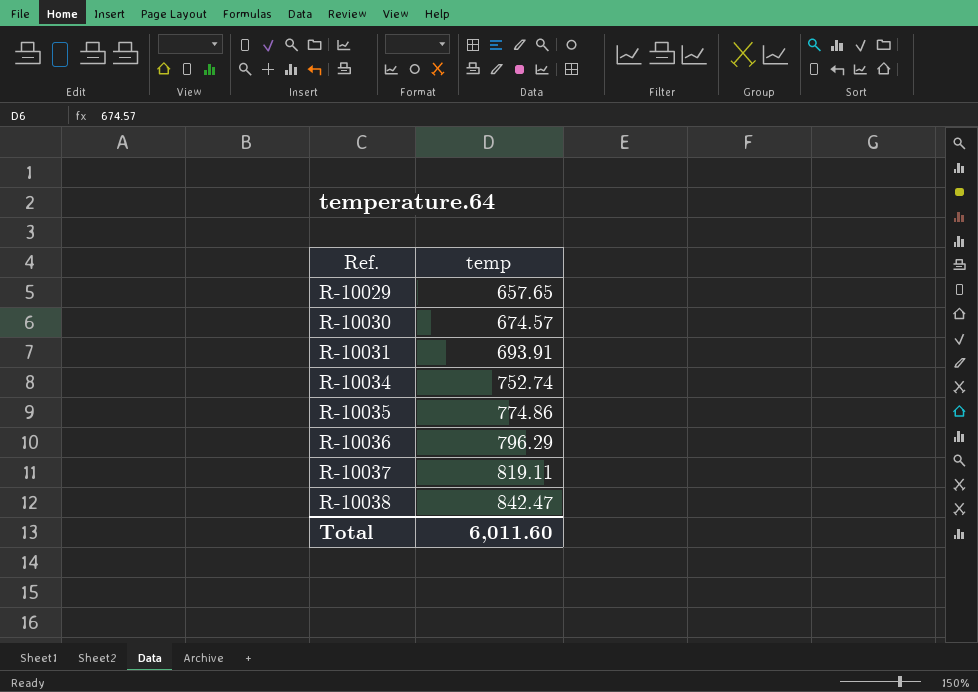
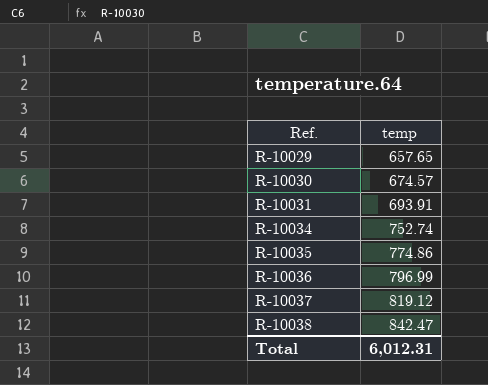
R-10036 | temp: 796.29 -> 796.99
R-10037 | temp: 819.11 -> 819.12
Total | temp: 6,011.60 -> 6,012.31

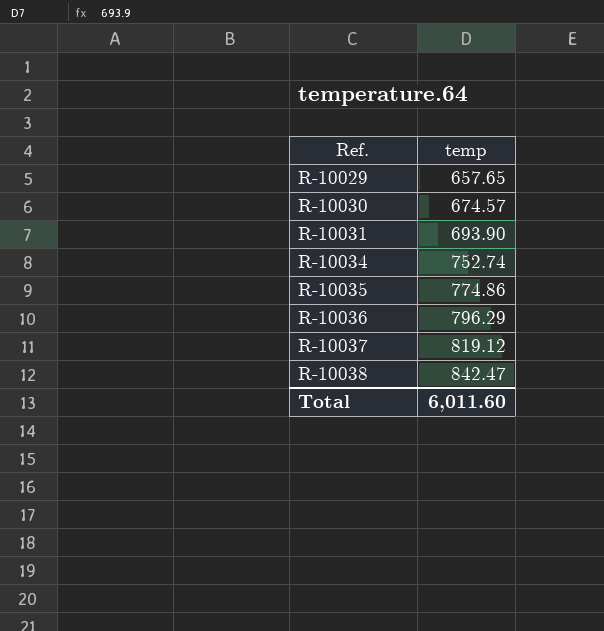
R-10031 | temp: 693.91 -> 693.90
R-10036 | temp: 796.99 -> 796.29
Total | temp: 6,012.31 -> 6,011.60

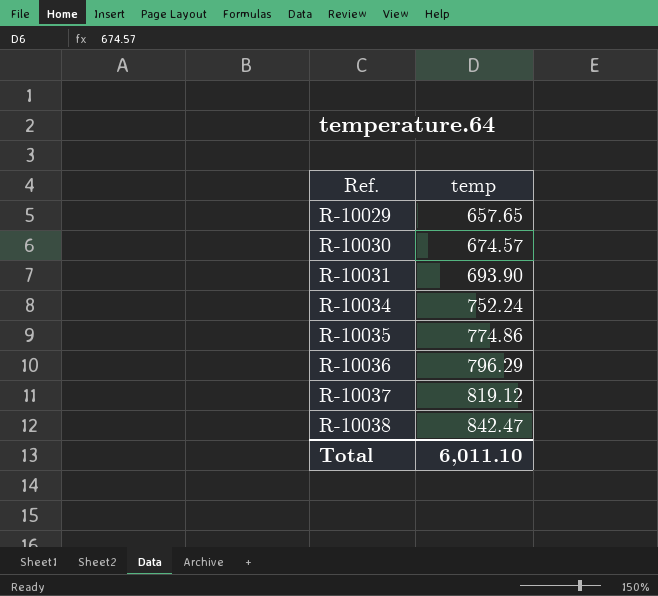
R-10034 | temp: 752.74 -> 752.24
Total | temp: 6,011.60 -> 6,011.10

